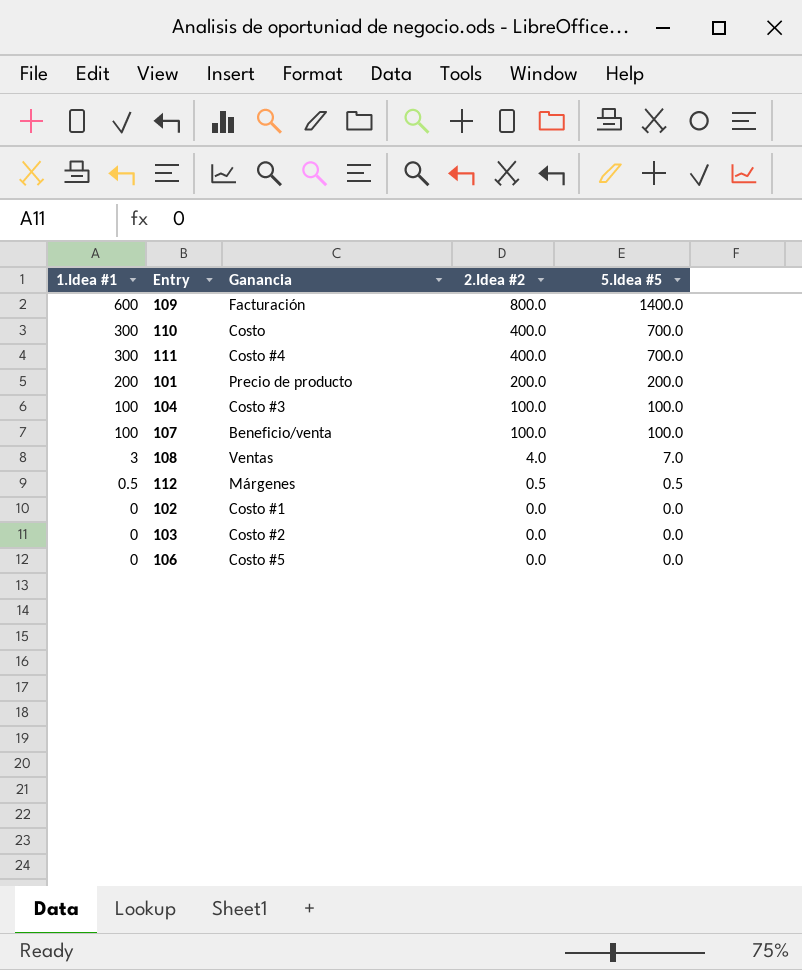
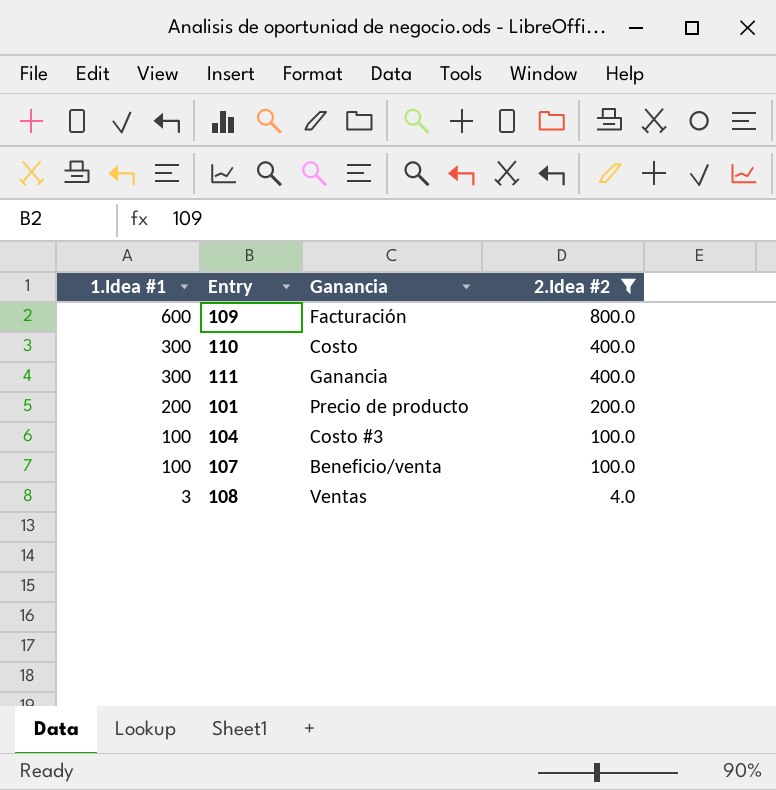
filter: none -> 2.Idea #2 >= 4.0
column 5.Idea #5 | position: 5 -> none
111 | Ganancia: Costo #4 -> Ganancia

